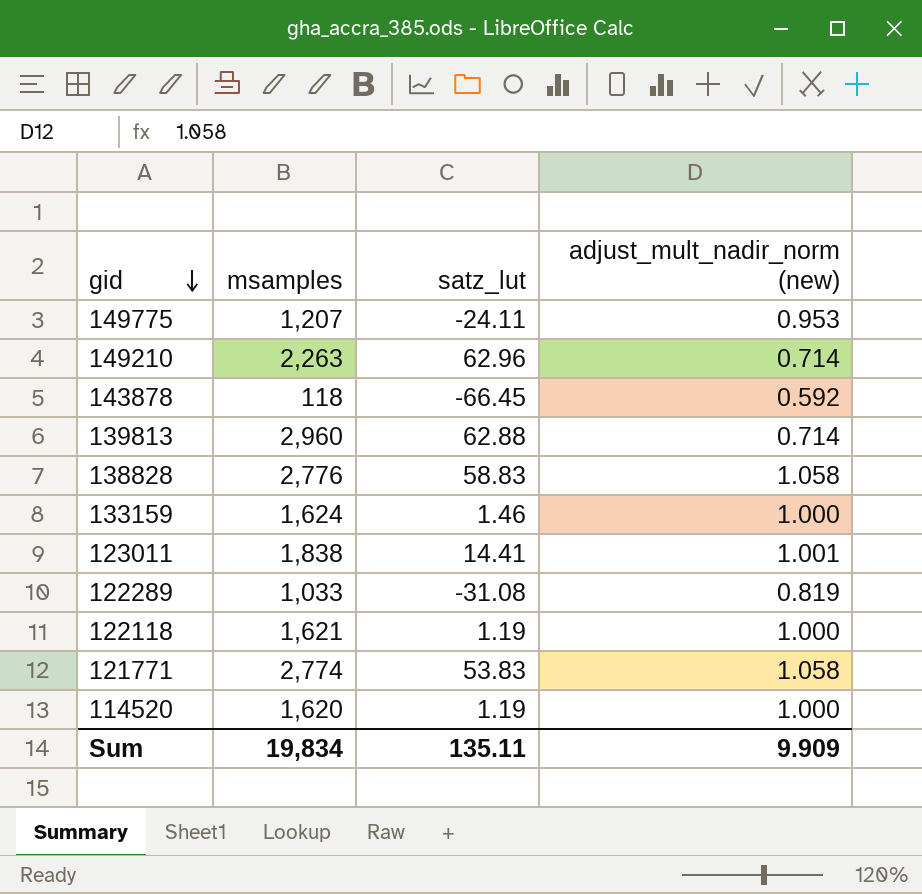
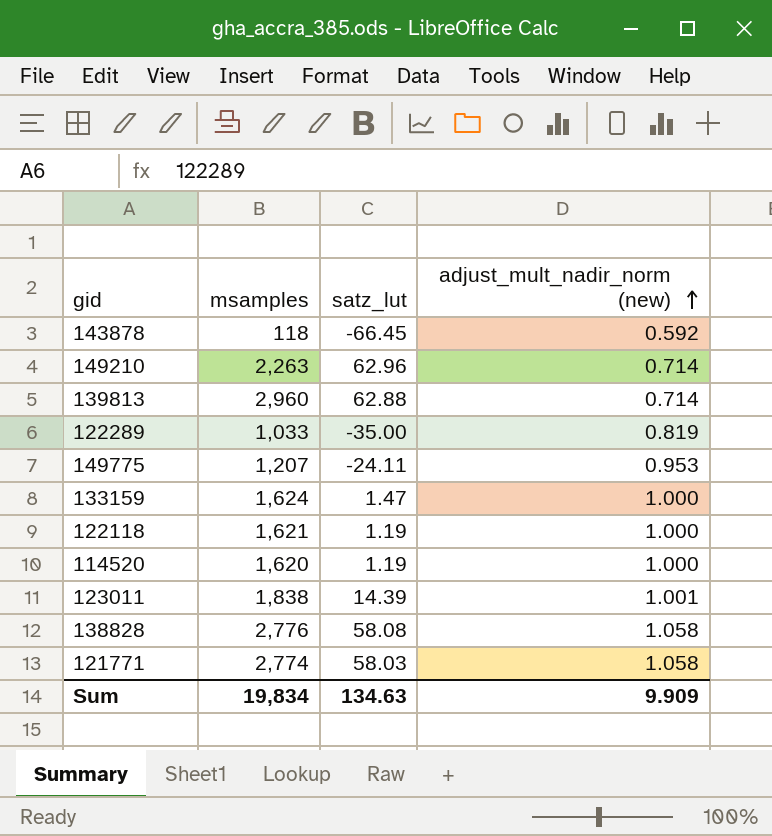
row order: gid descending -> adjust_mult_nadir_norm (new) ascending
122289 | satz_lut: -31.08 -> -35.00
133159 | satz_lut: 1.46 -> 1.47
123011 | satz_lut: 14.41 -> 14.39
138828 | satz_lut: 58.83 -> 58.08
121771 | satz_lut: 53.83 -> 58.03
Sum | satz_lut: 135.11 -> 134.63

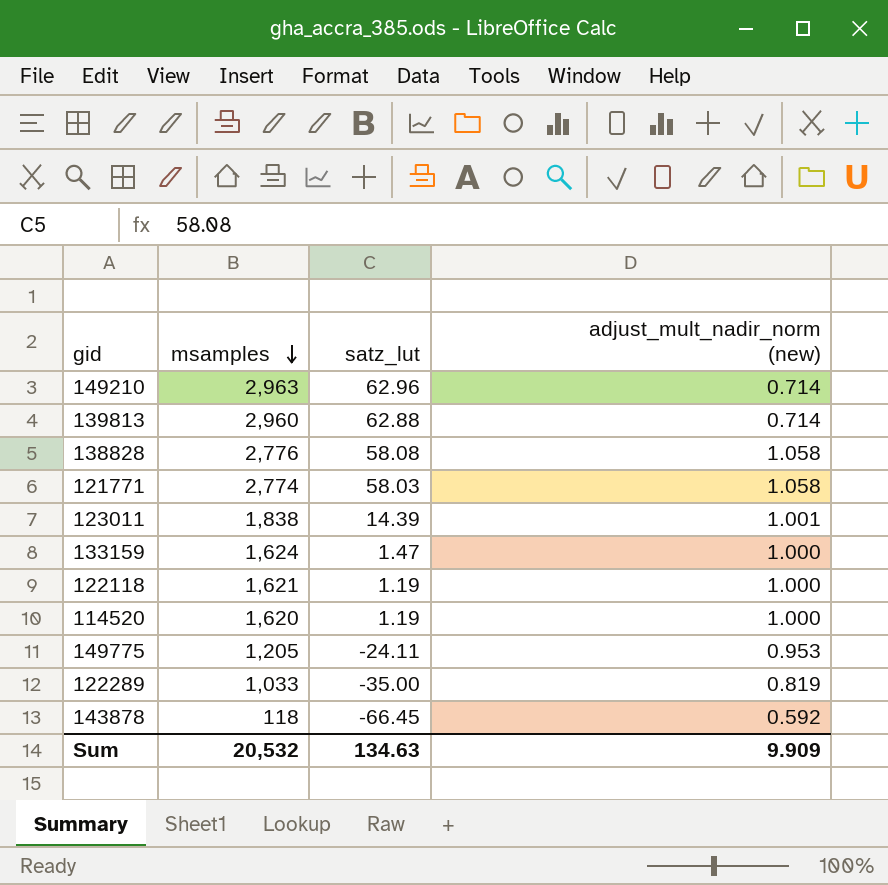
row order: adjust_mult_nadir_norm (new) ascending -> msamples descending
149210 | msamples: 2,263 -> 2,963
149775 | msamples: 1,207 -> 1,205
Sum | msamples: 19,834 -> 20,532

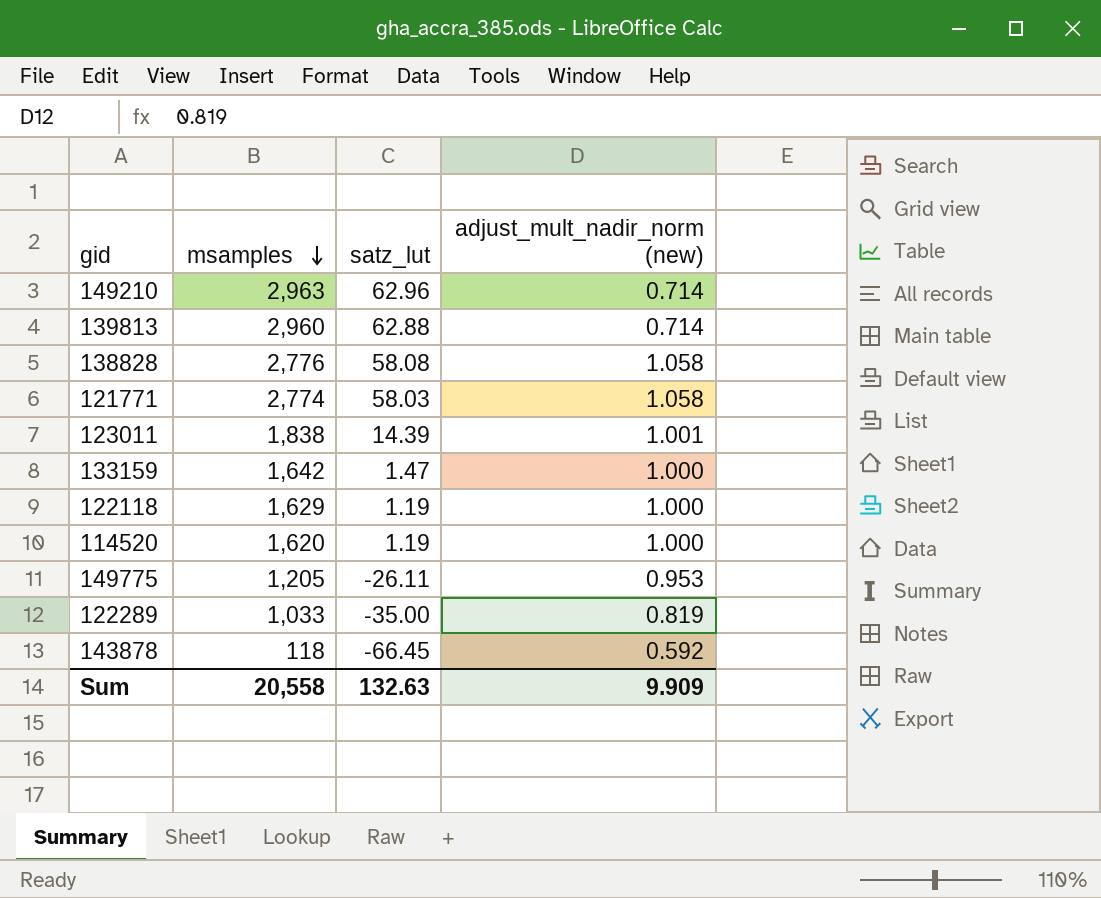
133159 | msamples: 1,624 -> 1,642
122118 | msamples: 1,621 -> 1,629
149775 | satz_lut: -24.11 -> -26.11
Sum | msamples: 20,532 -> 20,558
Sum | satz_lut: 134.63 -> 132.63

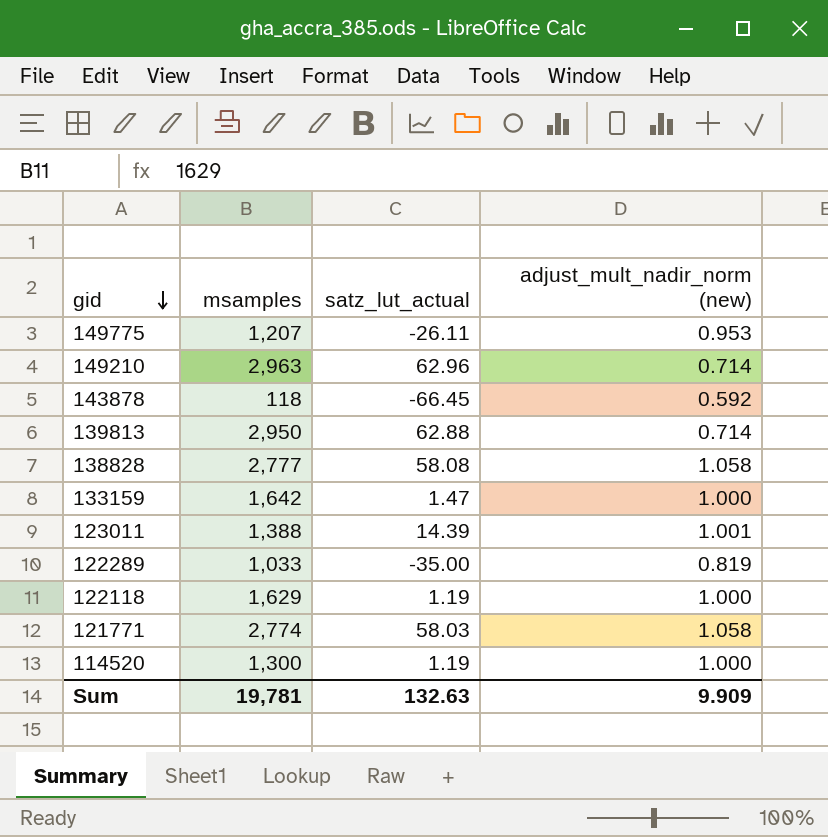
row order: msamples descending -> gid descending
column name: satz_lut -> satz_lut_actual
149775 | msamples: 1,205 -> 1,207
139813 | msamples: 2,960 -> 2,950
138828 | msamples: 2,776 -> 2,777
123011 | msamples: 1,838 -> 1,388
114520 | msamples: 1,620 -> 1,300
Sum | msamples: 20,558 -> 19,781

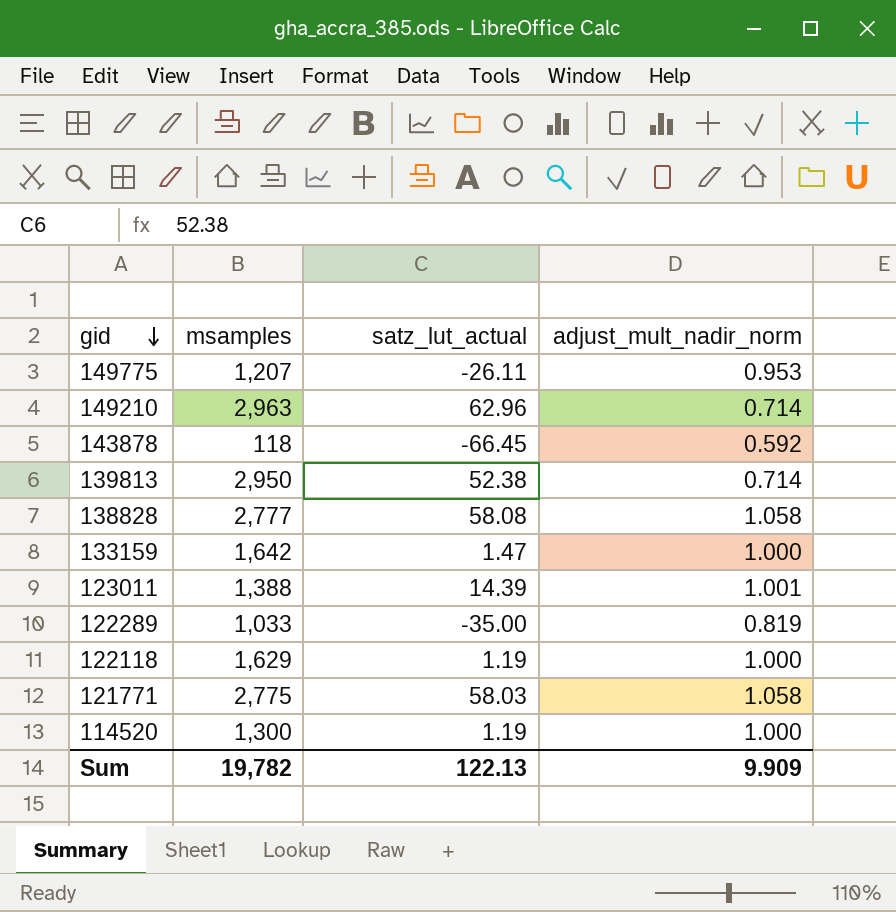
column name: adjust_mult_nadir_norm (new) -> adjust_mult_nadir_norm
139813 | satz_lut_actual: 62.88 -> 52.38
121771 | msamples: 2,774 -> 2,775
Sum | msamples: 19,781 -> 19,782
Sum | satz_lut_actual: 132.63 -> 122.13

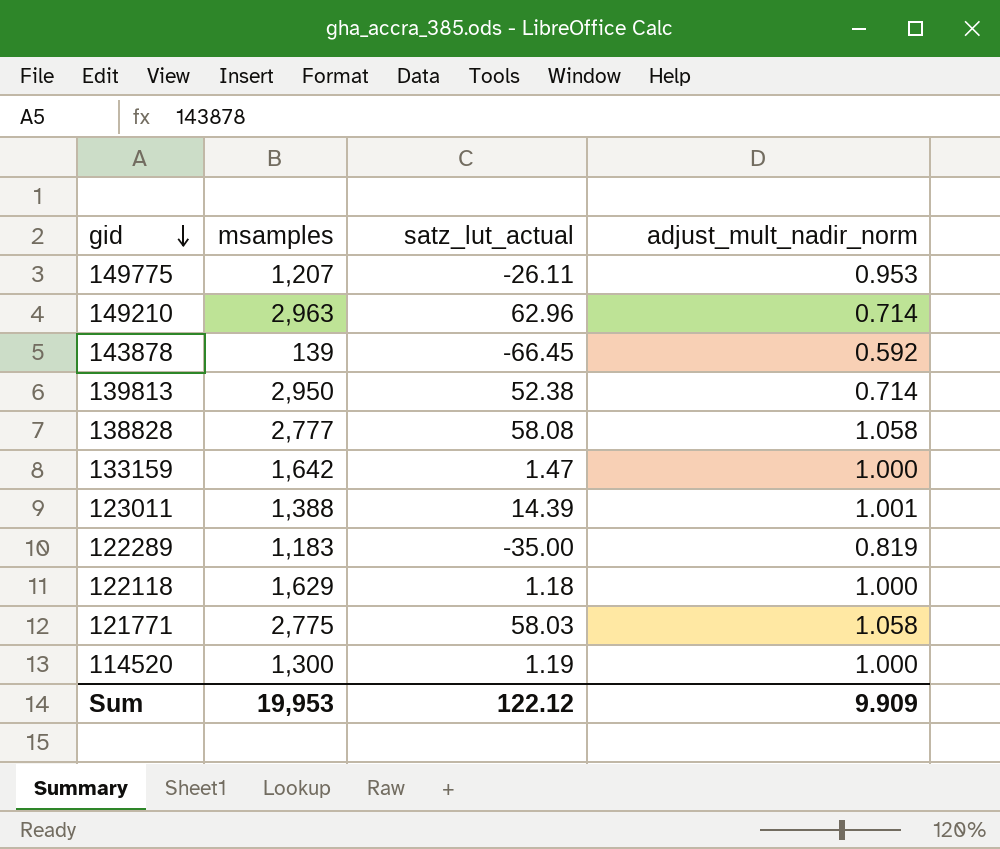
143878 | msamples: 118 -> 139
122289 | msamples: 1,033 -> 1,183
122118 | satz_lut_actual: 1.19 -> 1.18
Sum | msamples: 19,782 -> 19,953
Sum | satz_lut_actual: 122.13 -> 122.12

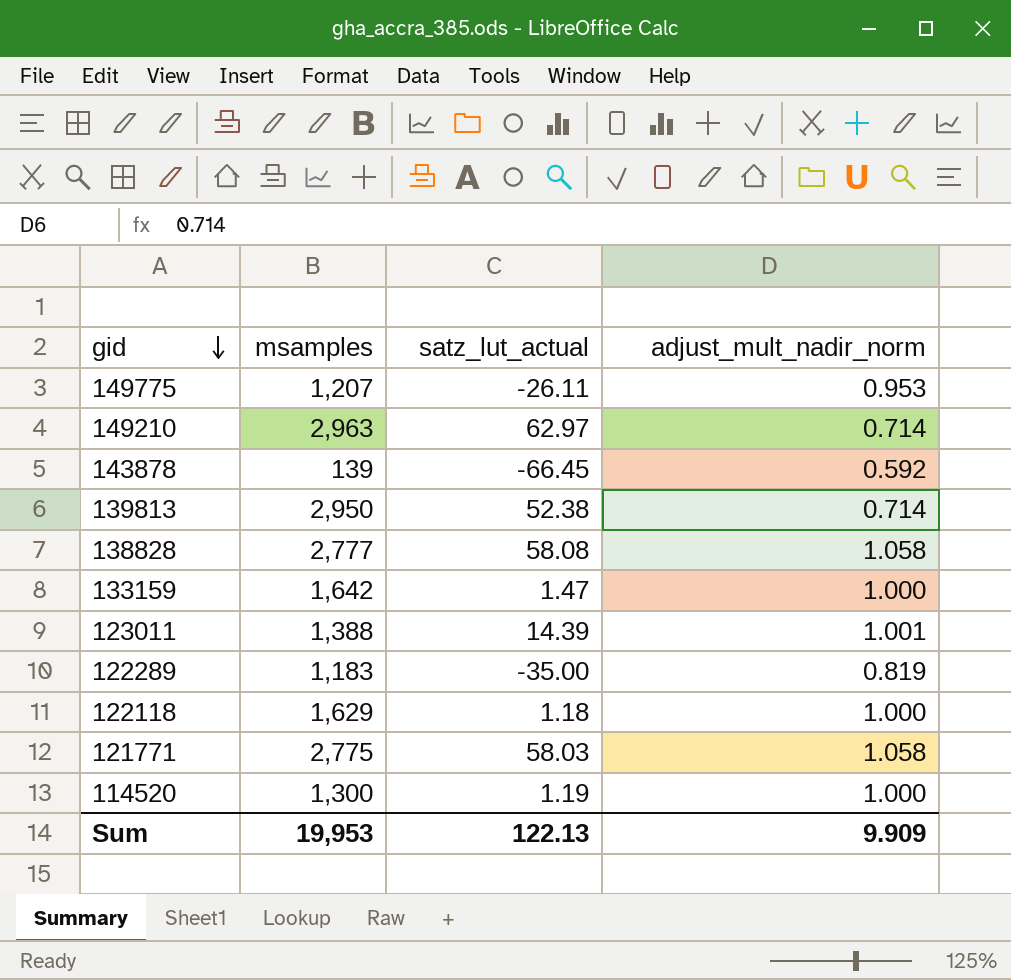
149210 | satz_lut_actual: 62.96 -> 62.97
Sum | satz_lut_actual: 122.12 -> 122.13

